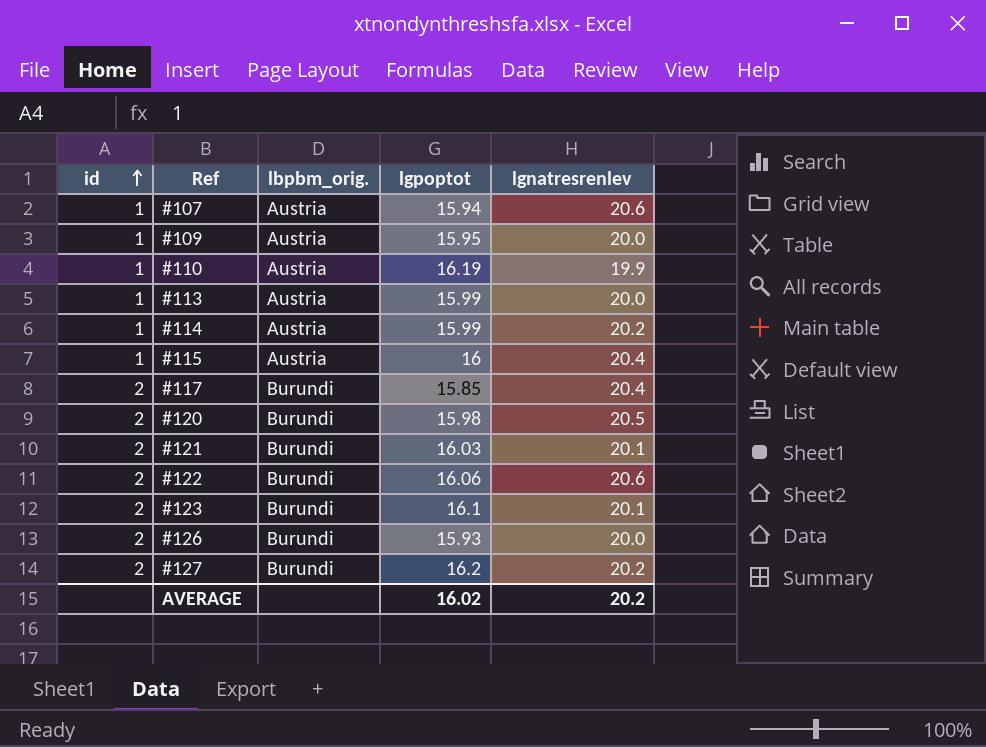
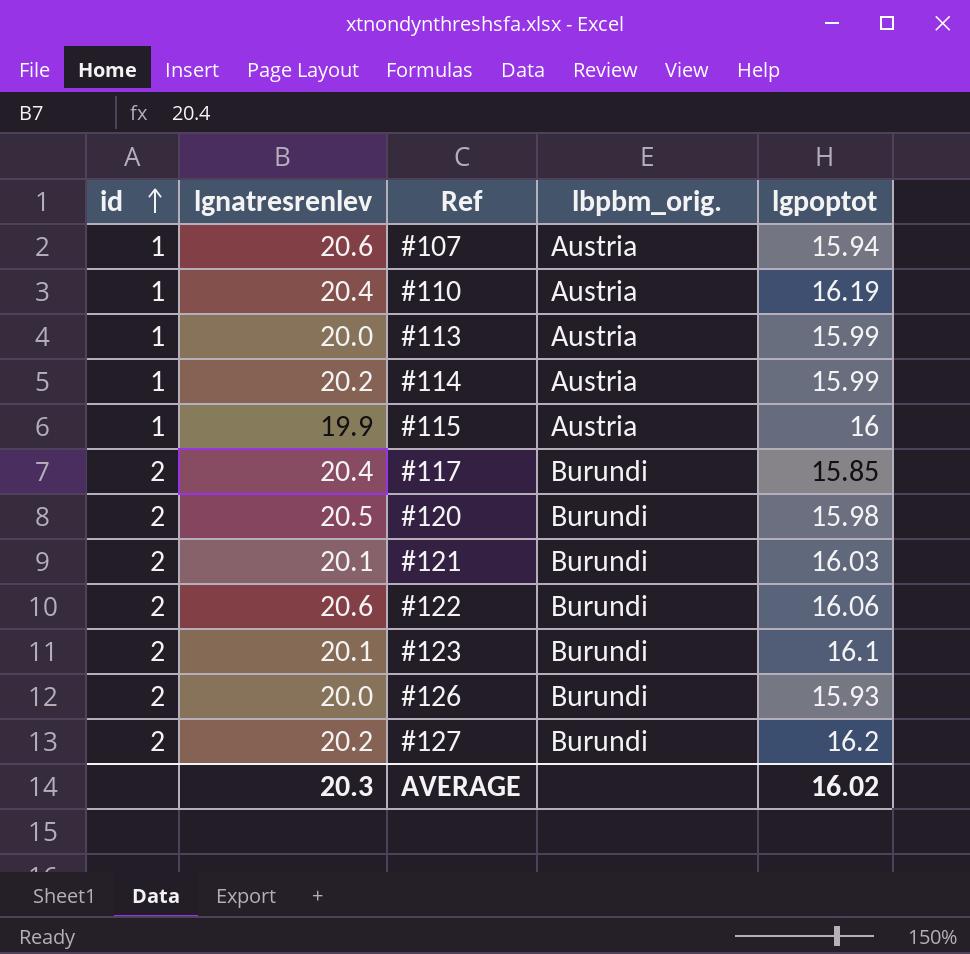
column lgnatresrenlev | position: 5 -> 2
row #109: 1 | Austria | 15.95 | 20.0 -> none
#110 | lgnatresrenlev: 19.9 -> 20.4
#115 | lgnatresrenlev: 20.4 -> 19.9
AVERAGE | lgnatresrenlev: 20.2 -> 20.3

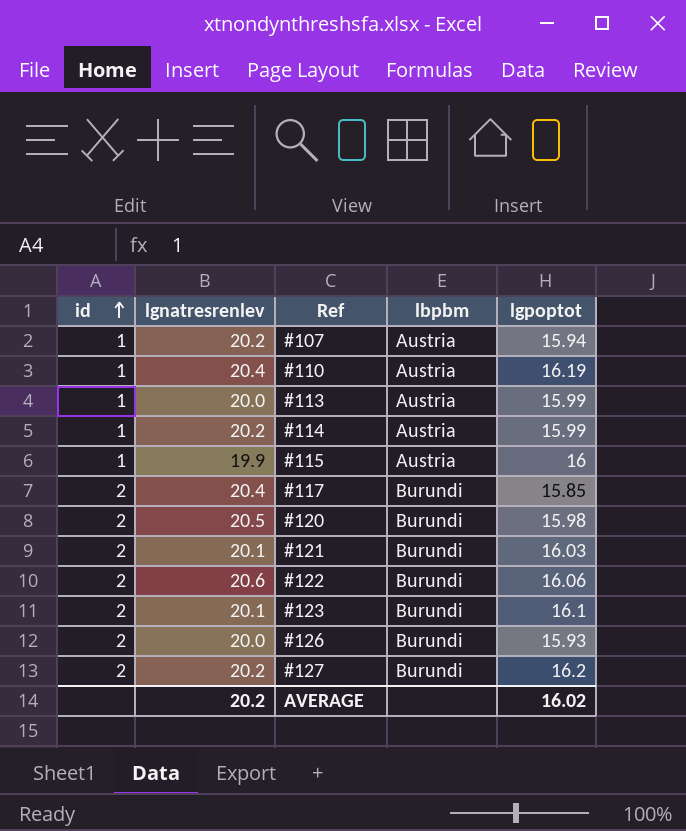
column name: lbpbm_orig. -> lbpbm
#107 | lgnatresrenlev: 20.6 -> 20.2
AVERAGE | lgnatresrenlev: 20.3 -> 20.2

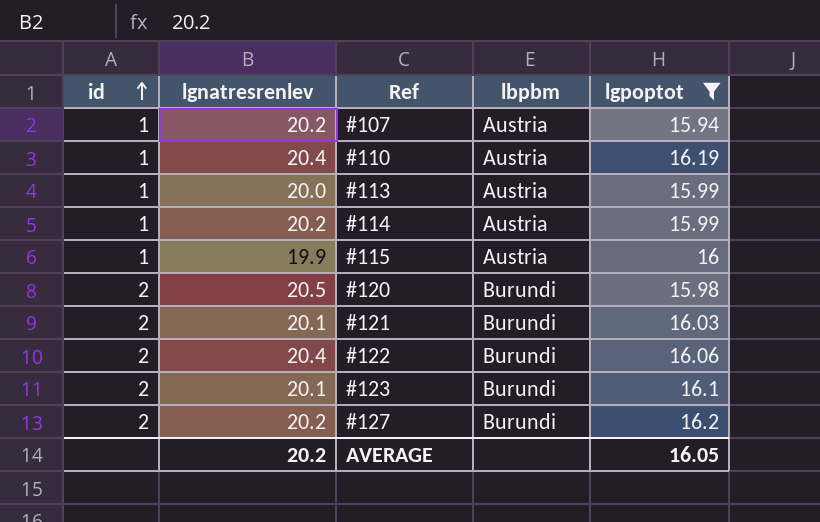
filter: none -> lgpoptot >= 15.94
#122 | lgnatresrenlev: 20.6 -> 20.4
AVERAGE | lgpoptot: 16.02 -> 16.05

